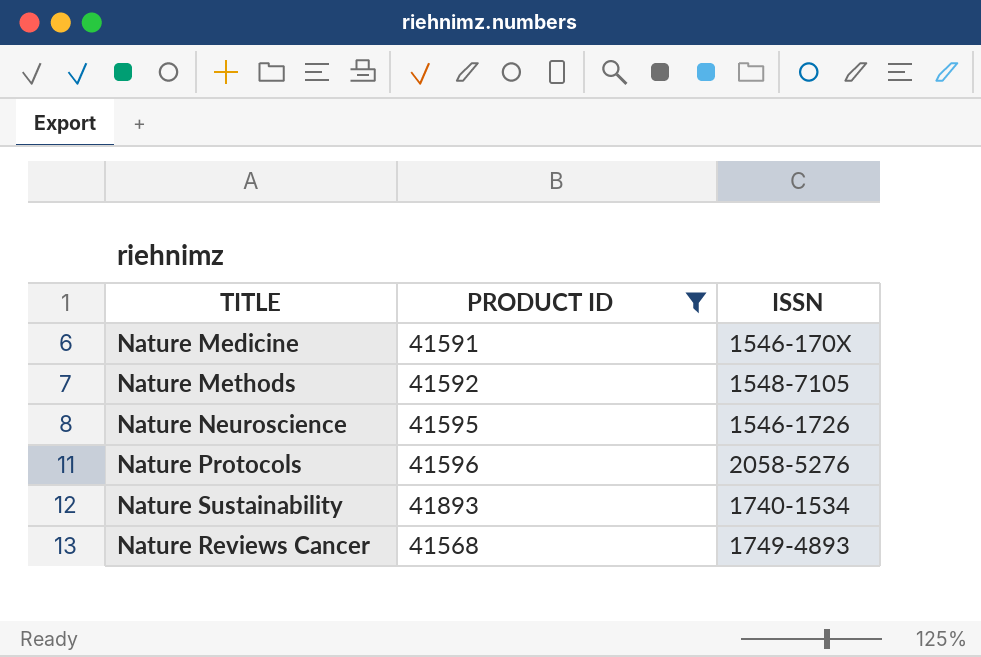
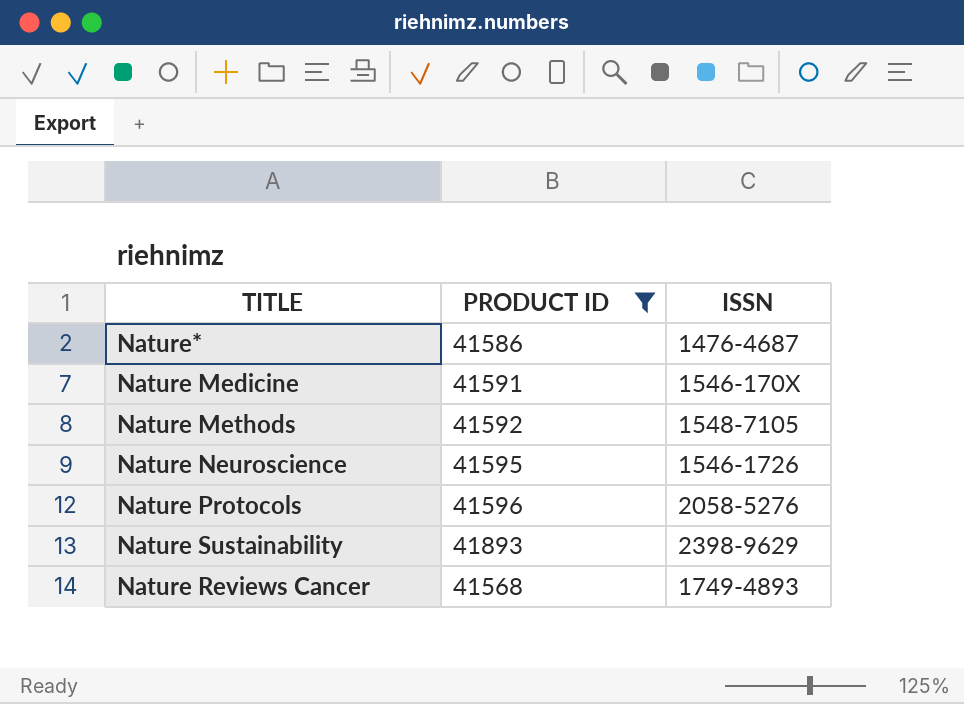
row Nature*: none -> 41586 | 1476-4687
Nature Sustainability | ISSN: 1740-1534 -> 2398-9629

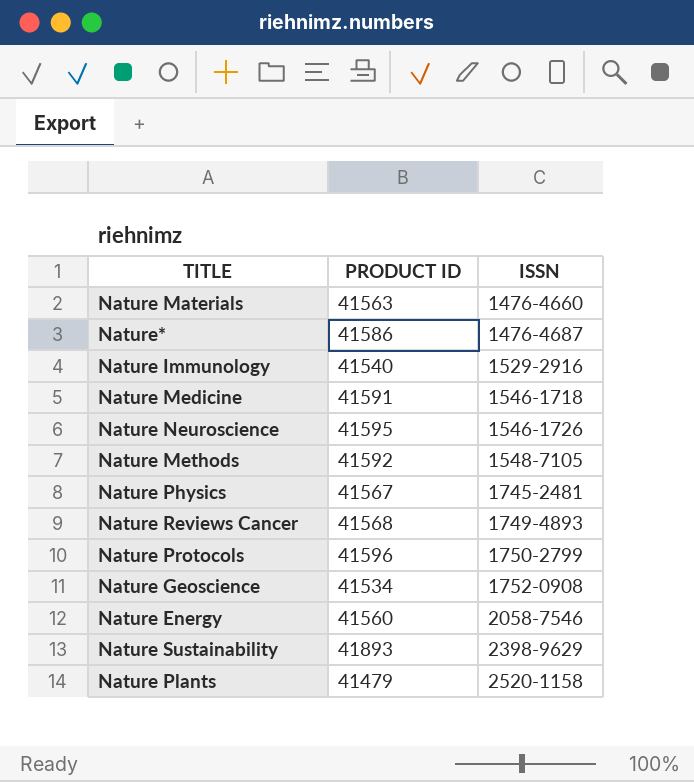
filter: PRODUCT ID >= 41568 -> none
row order: none -> ISSN ascending
Nature Medicine | ISSN: 1546-170X -> 1546-1718
Nature Protocols | ISSN: 2058-5276 -> 1750-2799

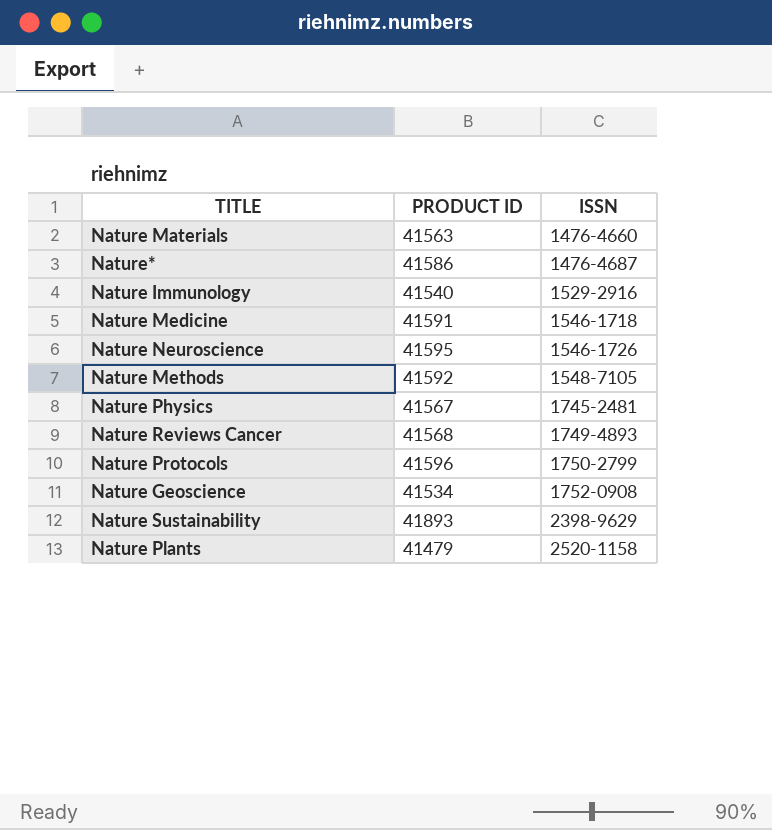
row Nature Energy: 41560 | 2058-7546 -> none

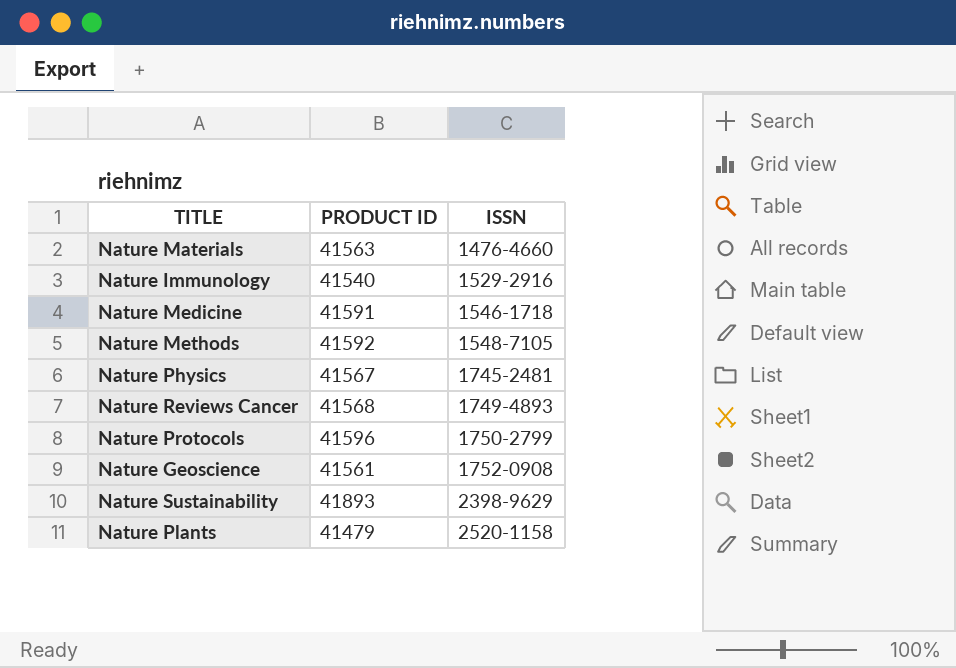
row Nature*: 41586 | 1476-4687 -> none
row Nature Neuroscience: 41595 | 1546-1726 -> none
Nature Geoscience | PRODUCT ID: 41534 -> 41561

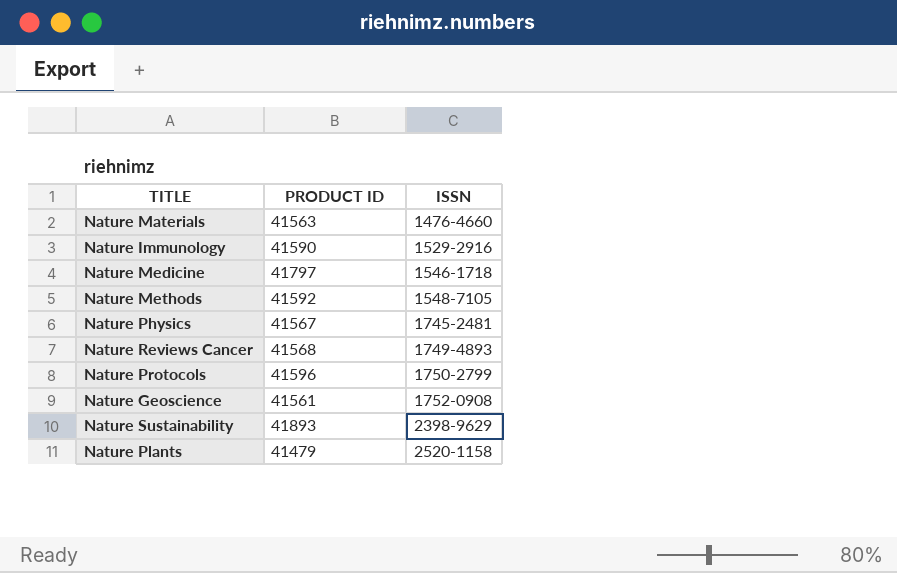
Nature Immunology | PRODUCT ID: 41540 -> 41590
Nature Medicine | PRODUCT ID: 41591 -> 41797

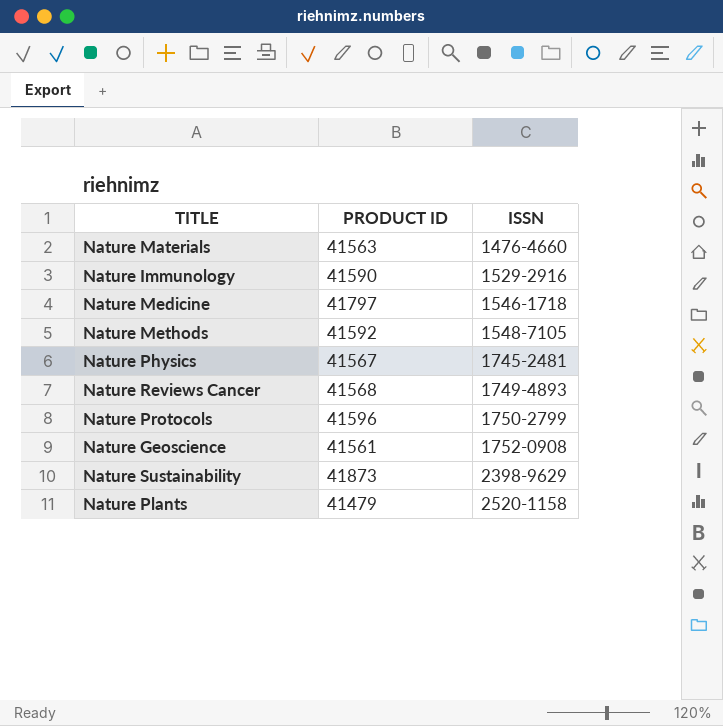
Nature Sustainability | PRODUCT ID: 41893 -> 41873

